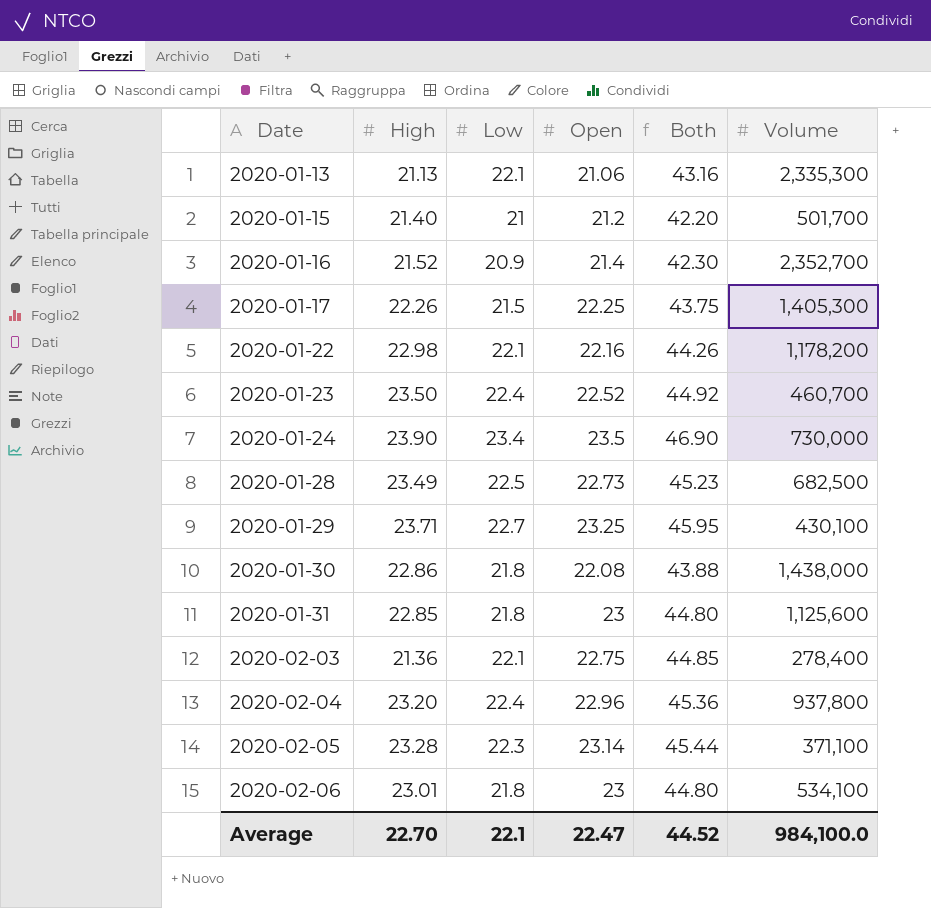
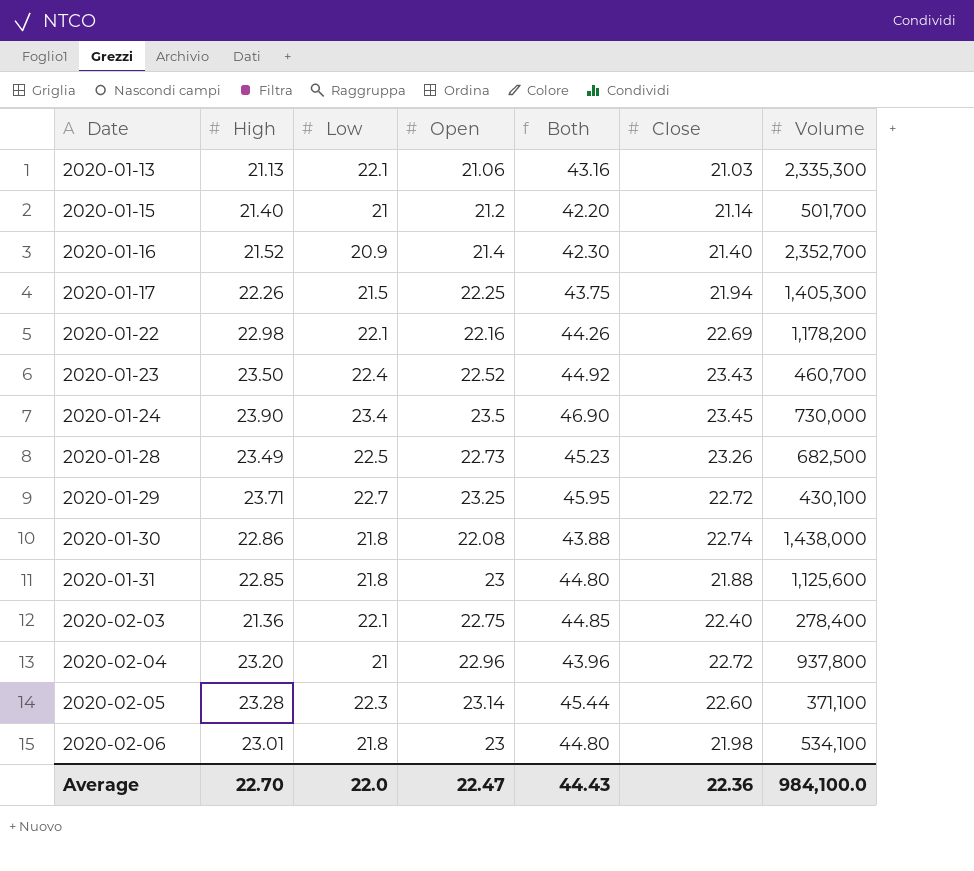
column Close | position: none -> 6
2020-02-04 | Low: 22.4 -> 21
2020-02-04 | Both: 45.36 -> 43.96
Average | Low: 22.1 -> 22.0
Average | Both: 44.52 -> 44.43

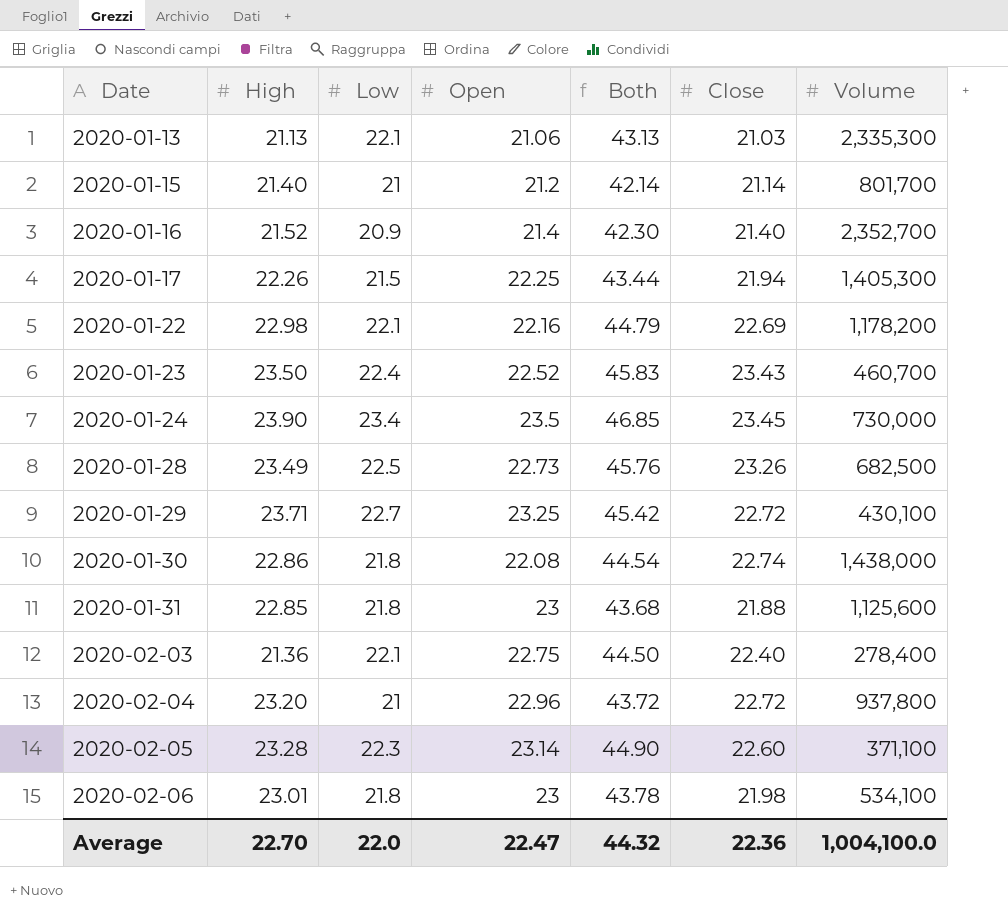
column Both | formula: [Low] + [Open] -> [Low] + [Close]
2020-01-15 | Volume: 501,700 -> 801,700
Average | Both: 44.43 -> 44.32
Average | Volume: 984,100.0 -> 1,004,100.0

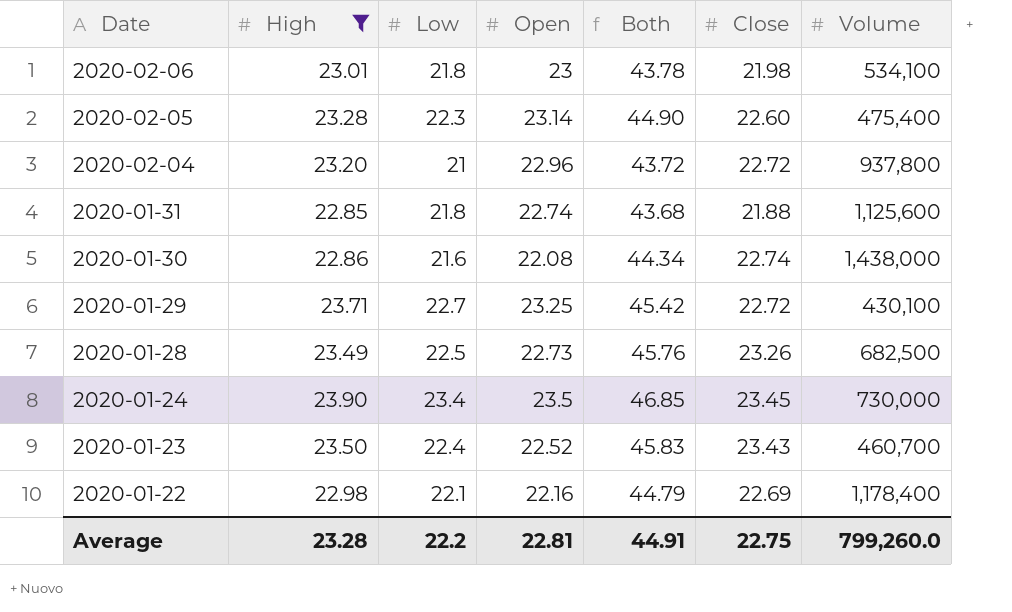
filter: none -> High >= 22.85
row order: Date ascending -> Date descending
2020-02-05 | Volume: 371,100 -> 475,400
2020-01-31 | Open: 23 -> 22.74
2020-01-30 | Low: 21.8 -> 21.6
2020-01-30 | Both: 44.54 -> 44.34
2020-01-22 | Volume: 1,178,200 -> 1,178,400
Average | High: 22.70 -> 23.28
Average | Low: 22.0 -> 22.2
Average | Open: 22.47 -> 22.81
Average | Both: 44.32 -> 44.91
Average | Close: 22.36 -> 22.75
Average | Volume: 1,004,100.0 -> 799,260.0

